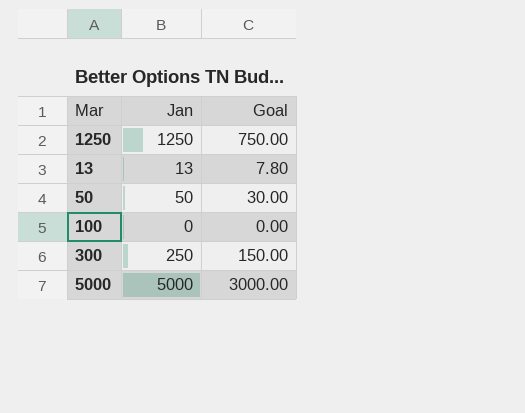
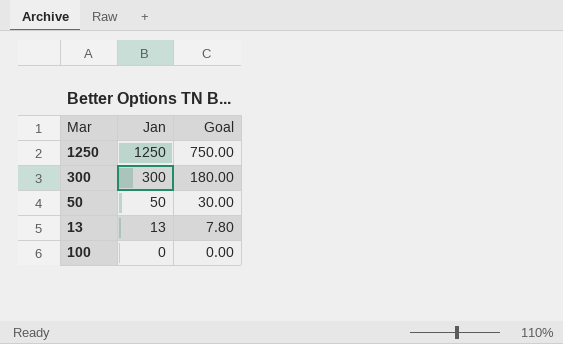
row order: none -> Jan descending
row 5000: 5000 | 3000.00 -> none
300 | Jan: 250 -> 300
300 | Goal: 150.00 -> 180.00

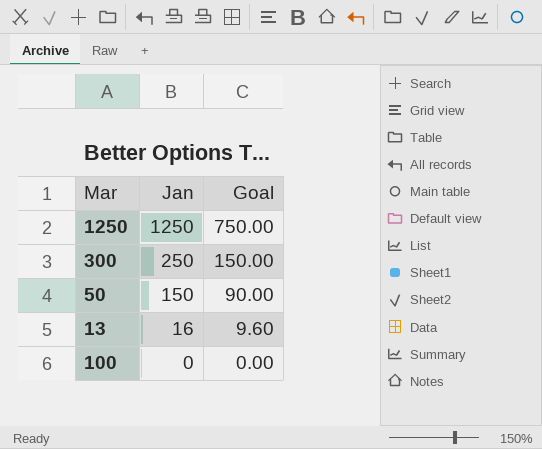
300 | Jan: 300 -> 250
300 | Goal: 180.00 -> 150.00
50 | Jan: 50 -> 150
50 | Goal: 30.00 -> 90.00
13 | Jan: 13 -> 16
13 | Goal: 7.80 -> 9.60

